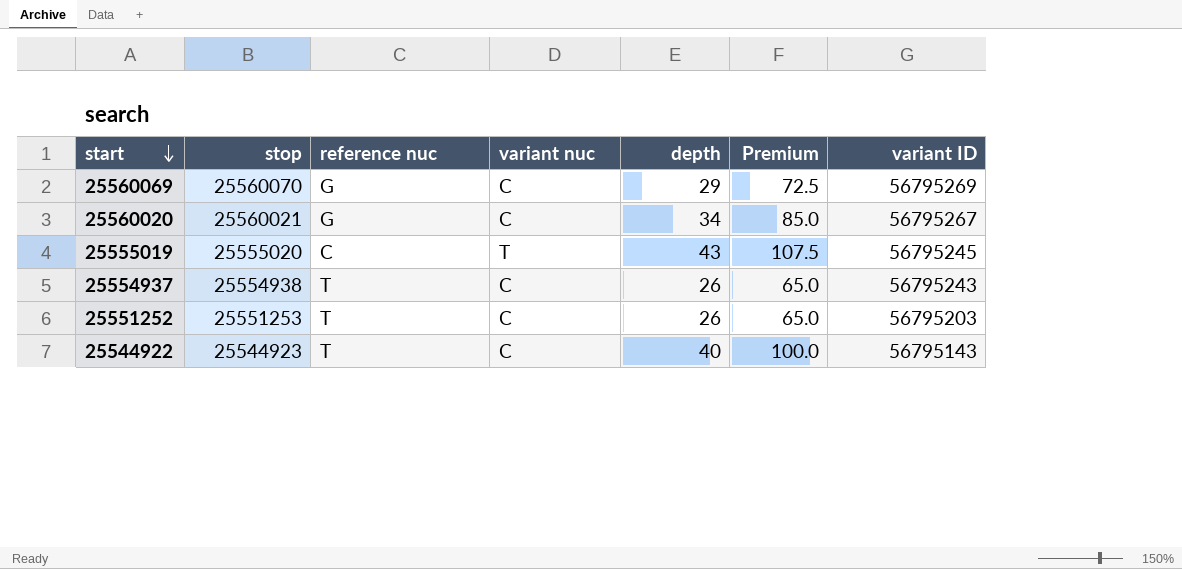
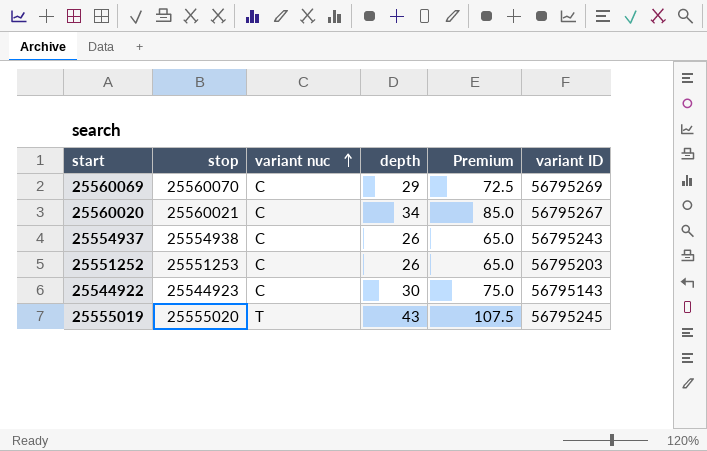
row order: start descending -> variant nuc ascending
column reference nuc | position: 3 -> none
25544922 | depth: 40 -> 30
25544922 | Premium: 100.0 -> 75.0

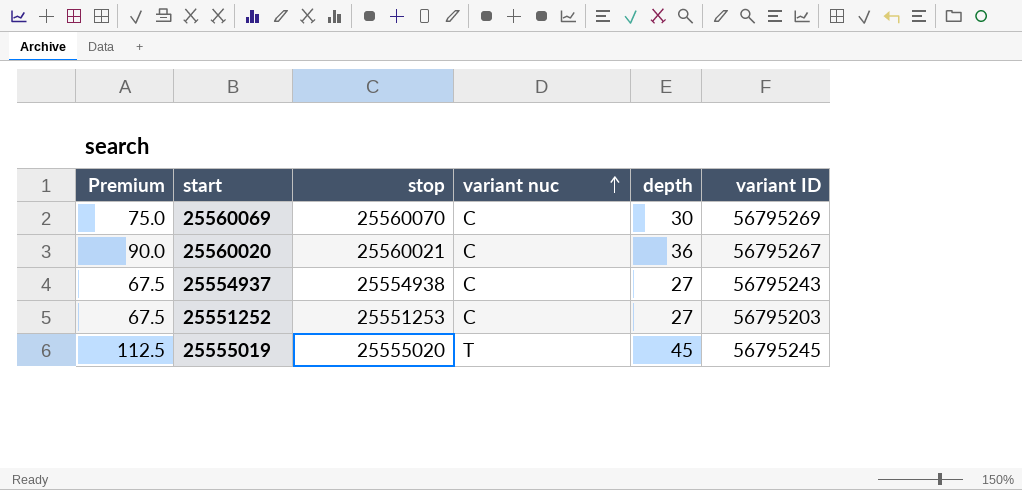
column Premium | position: 5 -> 1
row 25544922: 25544923 | C | 30 | 75.0 | 56795143 -> none
25560069 | Premium: 72.5 -> 75.0
25560069 | depth: 29 -> 30
25560020 | Premium: 85.0 -> 90.0
25560020 | depth: 34 -> 36
25554937 | Premium: 65.0 -> 67.5
25554937 | depth: 26 -> 27
25551252 | Premium: 65.0 -> 67.5
25551252 | depth: 26 -> 27
25555019 | Premium: 107.5 -> 112.5
25555019 | depth: 43 -> 45

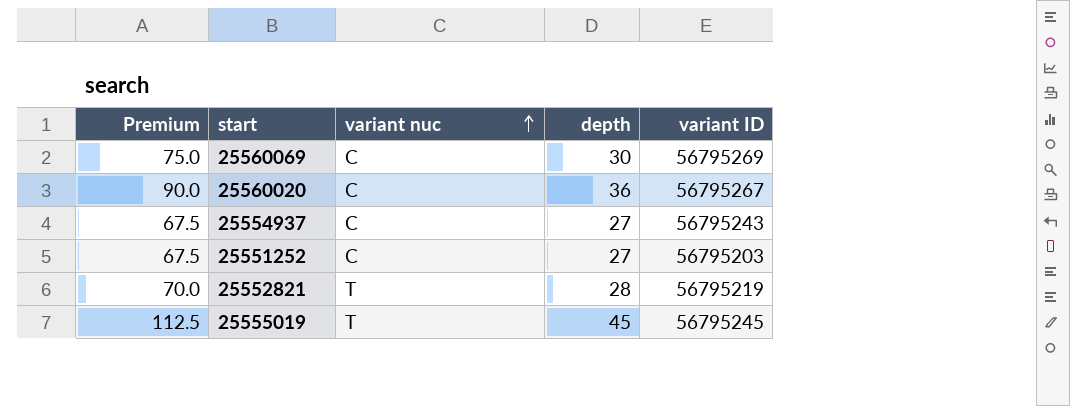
column stop | position: 3 -> none
row 25552821: none -> 70.0 | T | 28 | 56795219

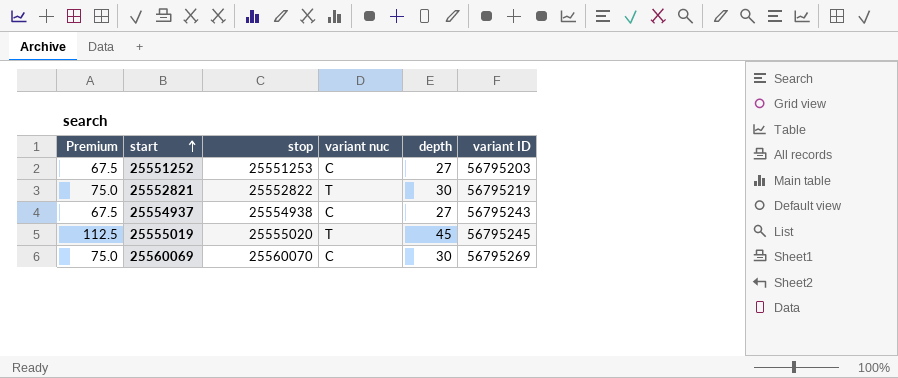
row order: variant nuc ascending -> start ascending
column stop | position: none -> 3
row 25560020: 90.0 | C | 36 | 56795267 -> none
25552821 | Premium: 70.0 -> 75.0
25552821 | depth: 28 -> 30

